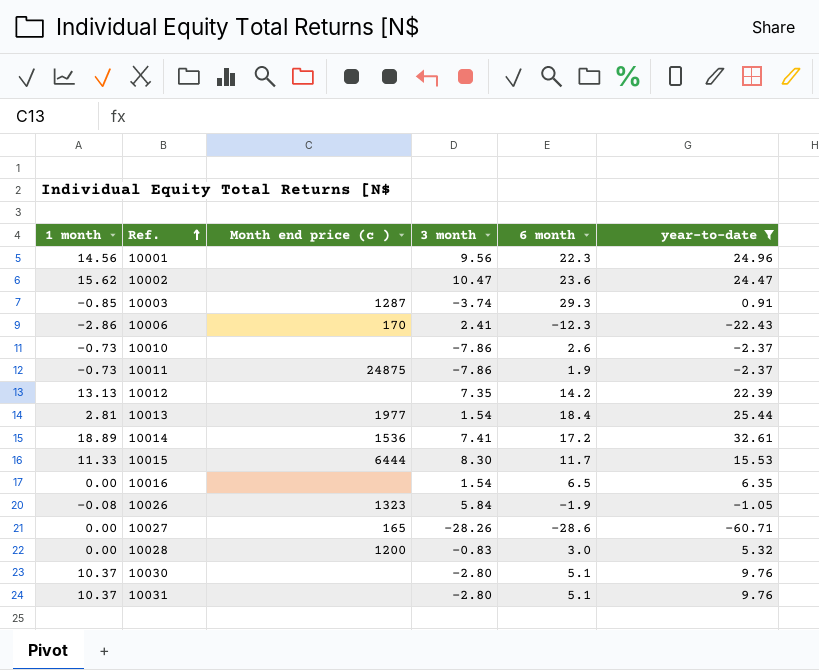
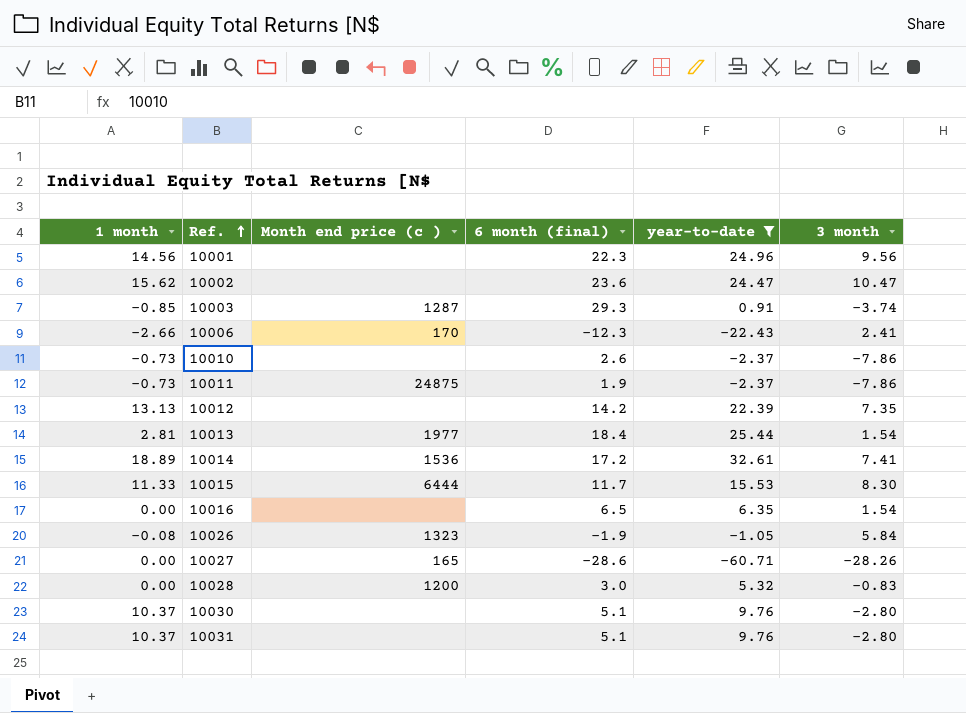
column name: 6 month -> 6 month (final)
column 3 month | position: 4 -> 6
10006 | 1 month: -2.86 -> -2.66

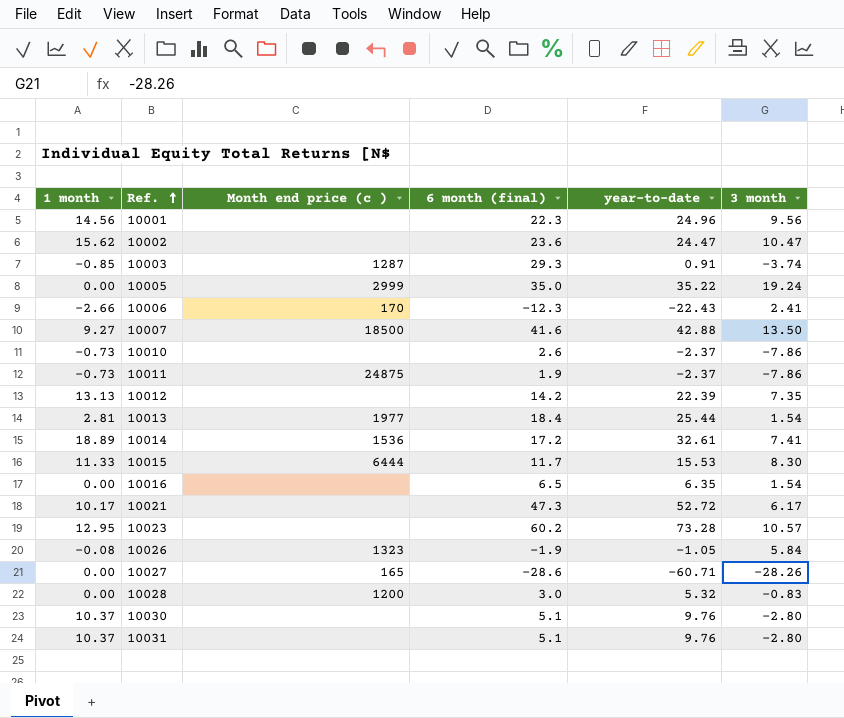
filter: year-to-date <= 32.61 -> none

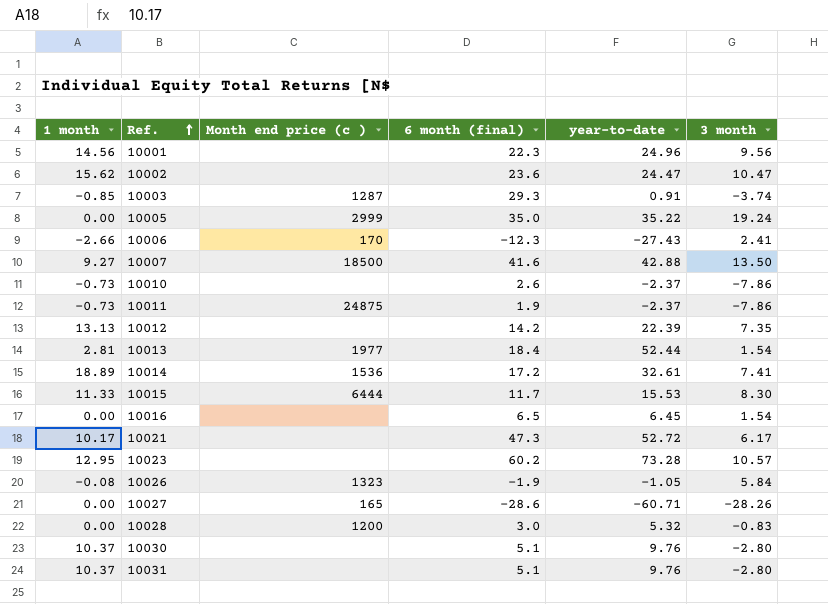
10006 | year-to-date: -22.43 -> -27.43
10013 | year-to-date: 25.44 -> 52.44
10016 | year-to-date: 6.35 -> 6.45

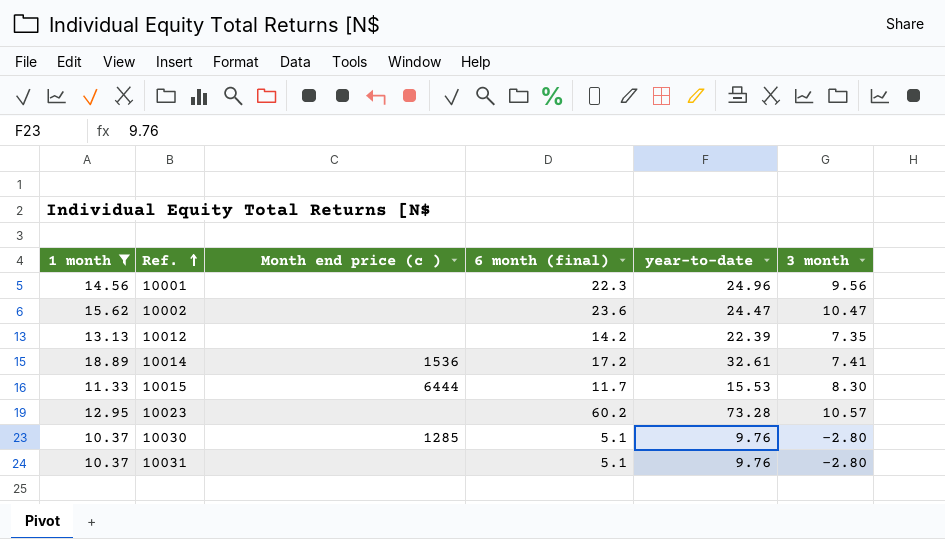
filter: none -> 1 month >= 10.37
10030 | Month end price (c ): none -> 1285

